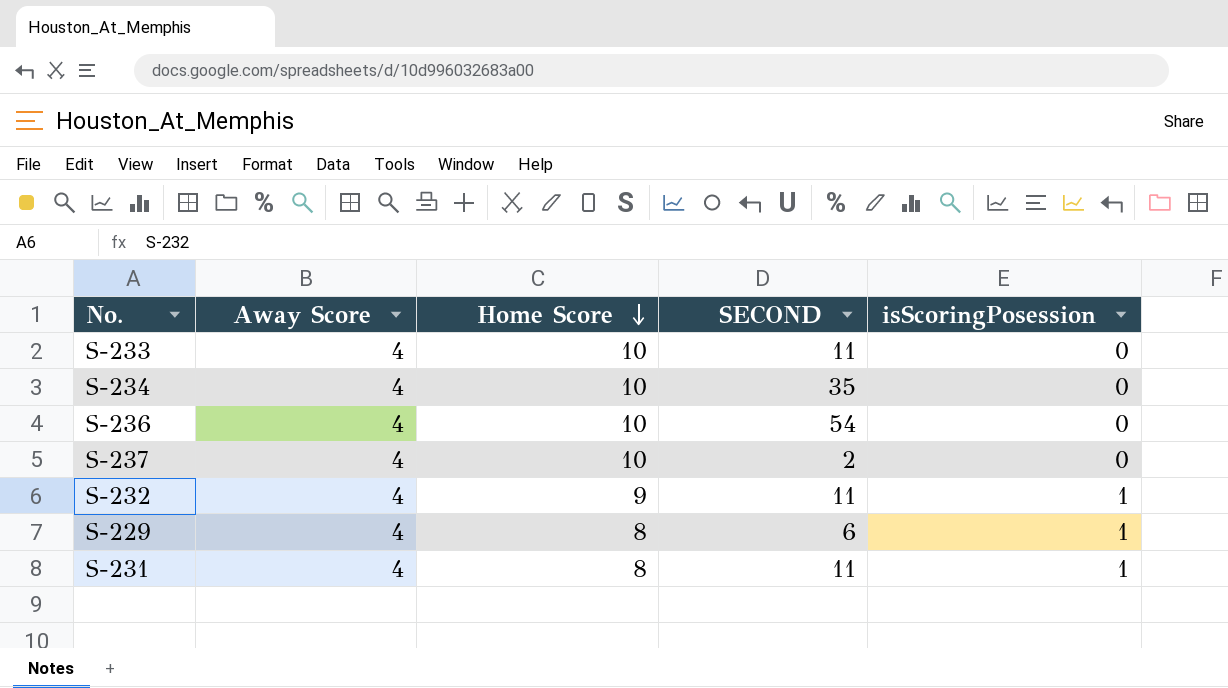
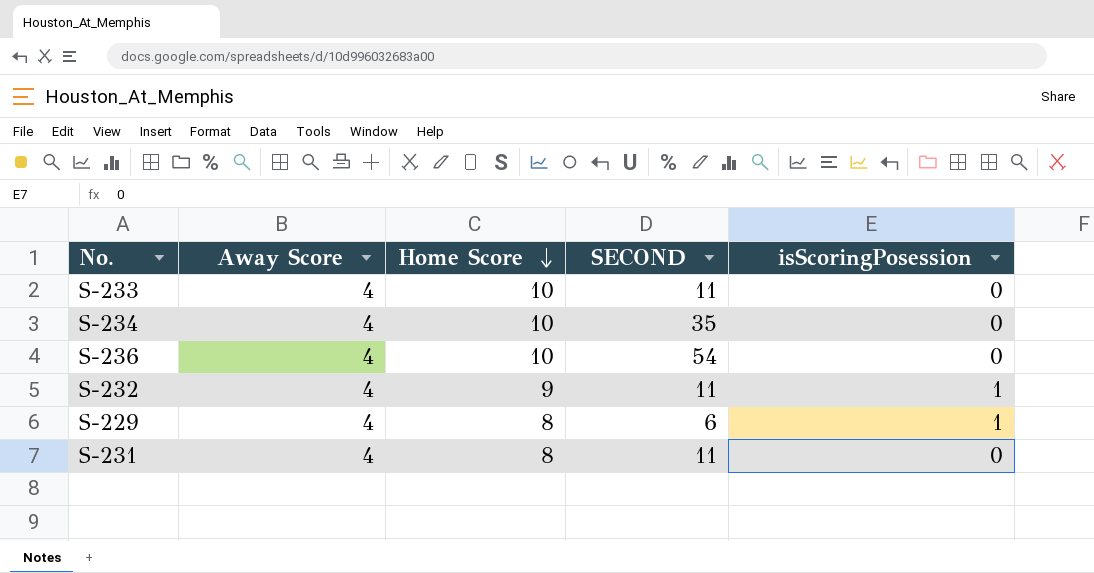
row S-237: 4 | 10 | 2 | 0 -> none
S-231 | isScoringPosession: 1 -> 0

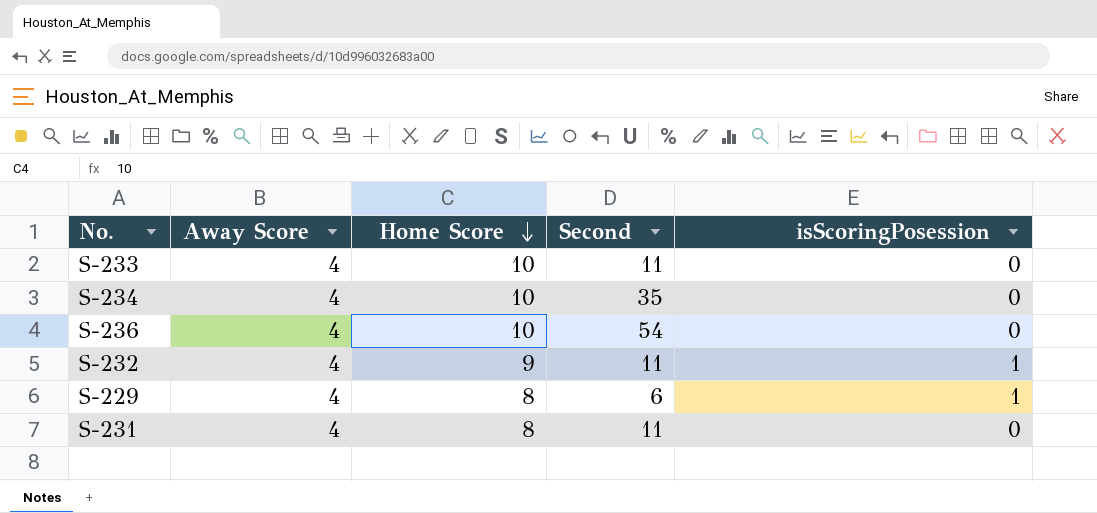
column name: SECOND -> Second

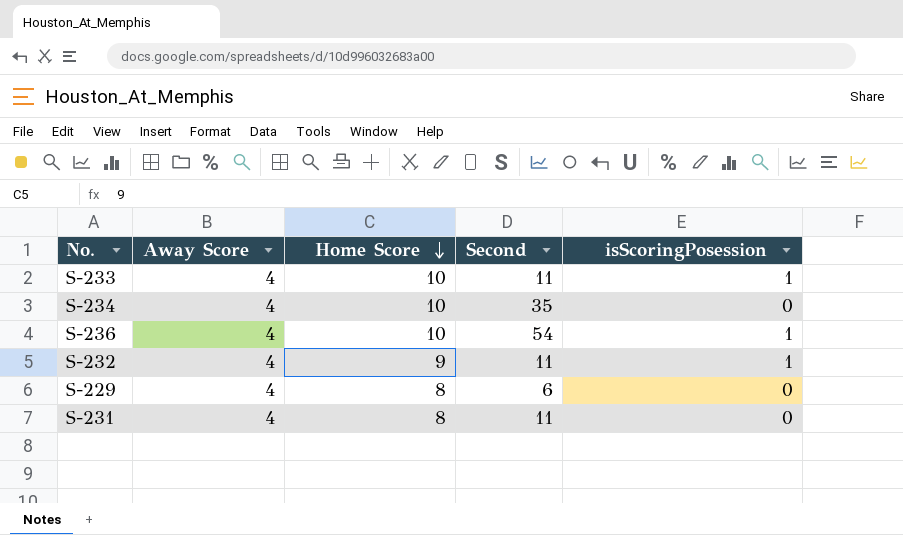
S-233 | isScoringPosession: 0 -> 1
S-236 | isScoringPosession: 0 -> 1
S-229 | isScoringPosession: 1 -> 0

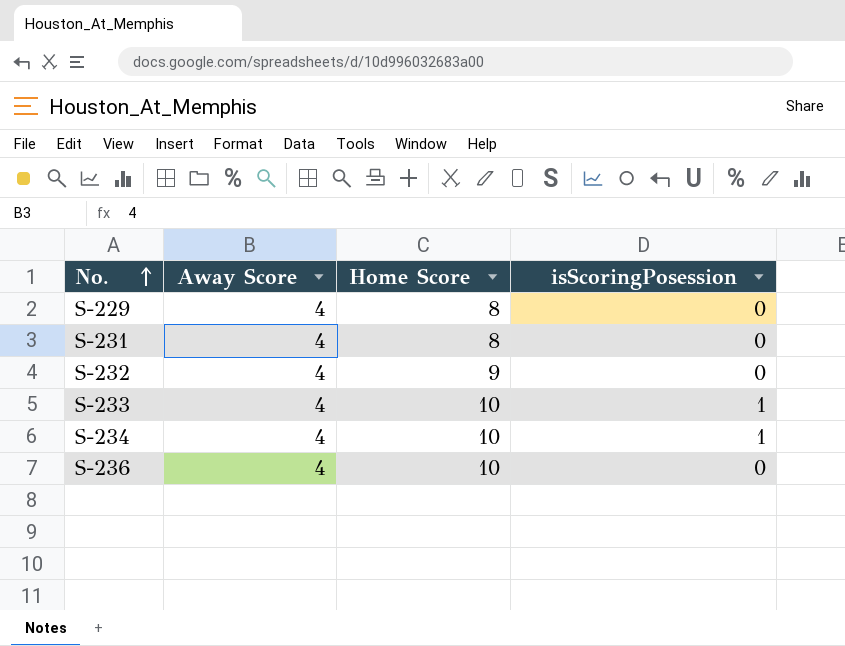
row order: Home Score descending -> No. ascending
column Second | position: 4 -> none
S-232 | isScoringPosession: 1 -> 0
S-234 | isScoringPosession: 0 -> 1
S-236 | isScoringPosession: 1 -> 0

